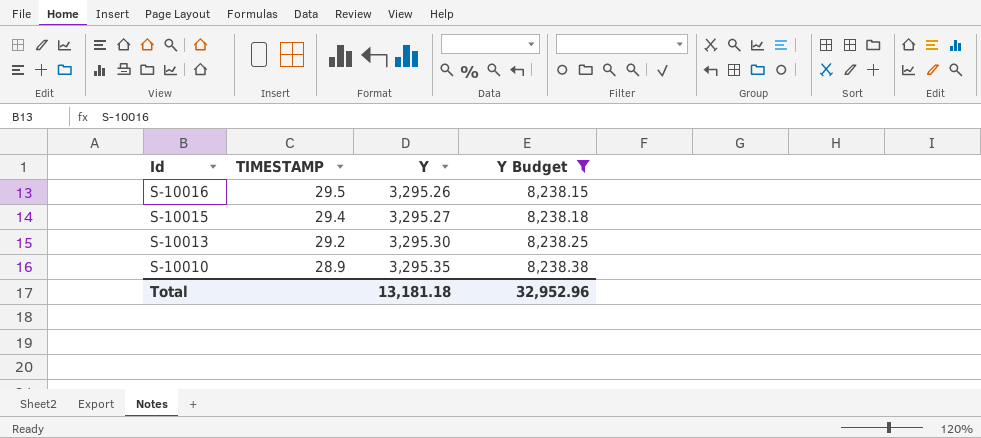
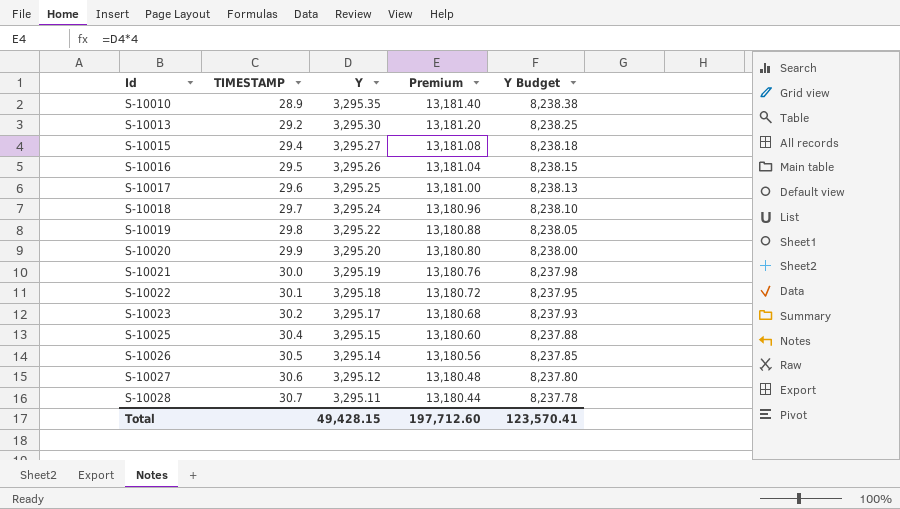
filter: Y Budget >= 8,238.15 -> none
row order: Id descending -> Id ascending
column Premium | formula: none -> [Y] * 4
Total | Y: 13,181.18 -> 49,428.15
Total | Y Budget: 32,952.96 -> 123,570.41

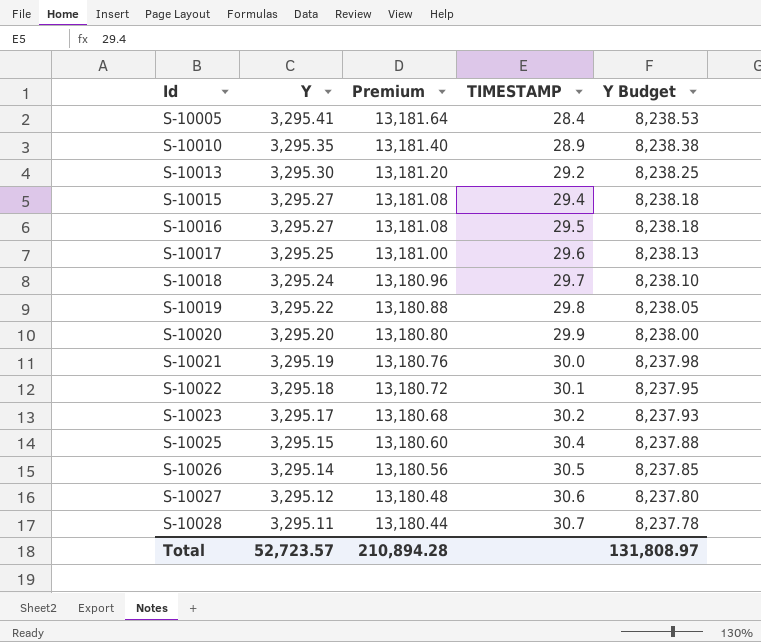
column TIMESTAMP | position: 2 -> 4
row S-10005: none -> 3,295.41 | 13,181.64 | 28.4 | 8,238.53
S-10016 | Y: 3,295.26 -> 3,295.27
S-10016 | Premium: 13,181.04 -> 13,181.08
S-10016 | Y Budget: 8,238.15 -> 8,238.18
Total | Y: 49,428.15 -> 52,723.57
Total | Premium: 197,712.60 -> 210,894.28
Total | Y Budget: 123,570.41 -> 131,808.97

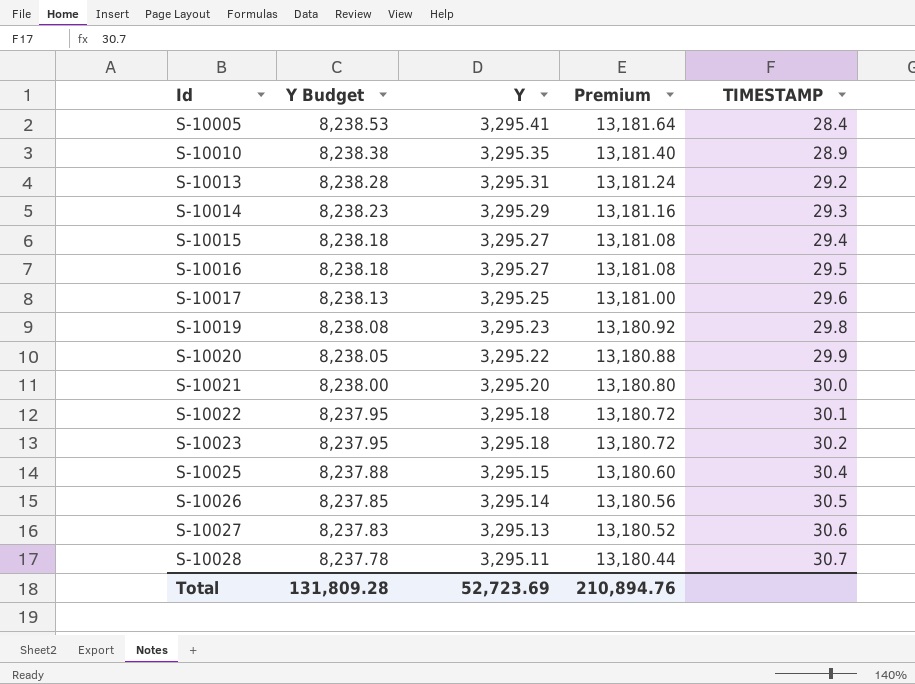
column Y Budget | position: 5 -> 2
row S-10018: 3,295.24 | 13,180.96 | 29.7 | 8,238.10 -> none
S-10013 | Y Budget: 8,238.25 -> 8,238.28
S-10013 | Y: 3,295.30 -> 3,295.31
S-10013 | Premium: 13,181.20 -> 13,181.24
row S-10014: none -> 8,238.23 | 3,295.29 | 13,181.16 | 29.3
S-10019 | Y Budget: 8,238.05 -> 8,238.08
S-10019 | Y: 3,295.22 -> 3,295.23
S-10019 | Premium: 13,180.88 -> 13,180.92
S-10020 | Y Budget: 8,238.00 -> 8,238.05
S-10020 | Y: 3,295.20 -> 3,295.22
S-10020 | Premium: 13,180.80 -> 13,180.88
S-10021 | Y Budget: 8,237.98 -> 8,238.00
S-10021 | Y: 3,295.19 -> 3,295.20
S-10021 | Premium: 13,180.76 -> 13,180.80
S-10023 | Y Budget: 8,237.93 -> 8,237.95
S-10023 | Y: 3,295.17 -> 3,295.18
S-10023 | Premium: 13,180.68 -> 13,180.72
S-10027 | Y Budget: 8,237.80 -> 8,237.83
S-10027 | Y: 3,295.12 -> 3,295.13
S-10027 | Premium: 13,180.48 -> 13,180.52
Total | Y Budget: 131,808.97 -> 131,809.28
Total | Y: 52,723.57 -> 52,723.69
Total | Premium: 210,894.28 -> 210,894.76

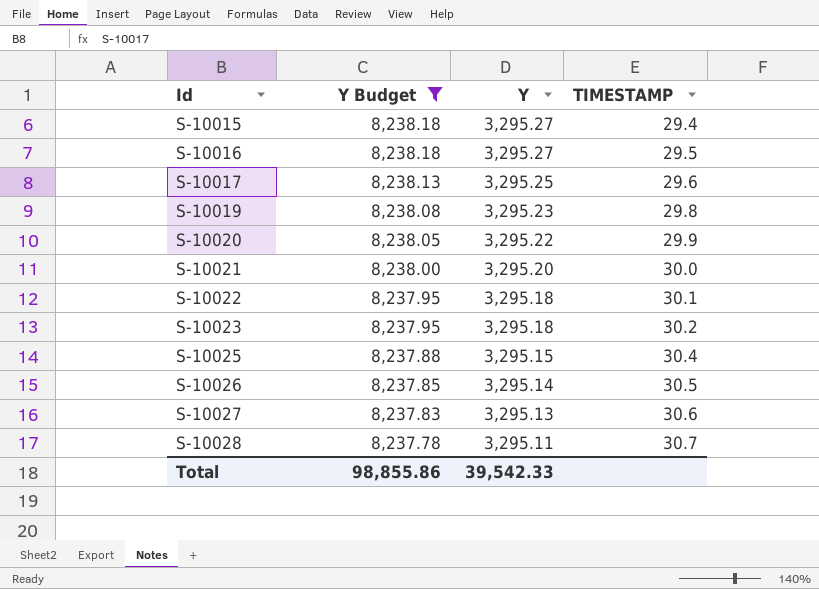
filter: none -> Y Budget <= 8,238.18
column Premium | formula: [Y] * 4 -> none
Total | Y Budget: 131,809.28 -> 98,855.86
Total | Y: 52,723.69 -> 39,542.33

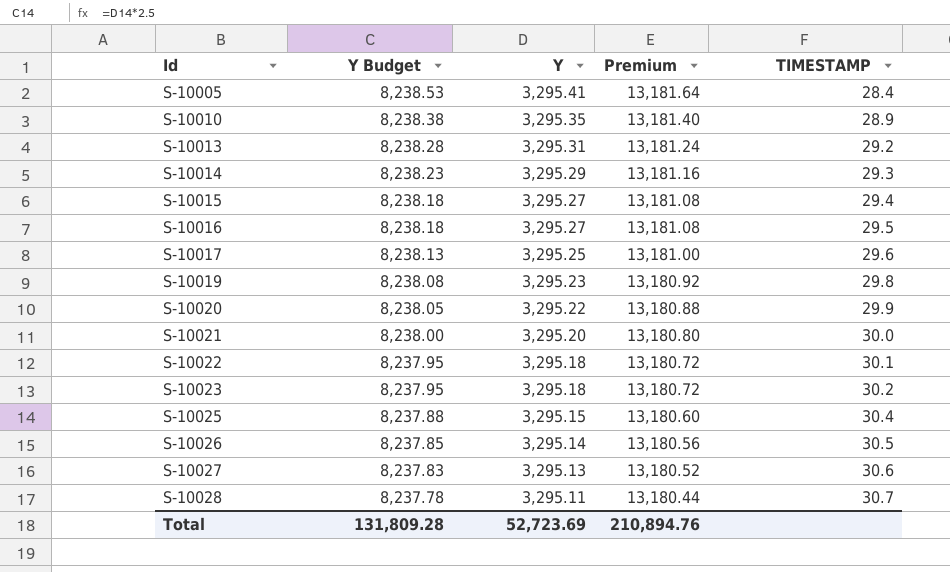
filter: Y Budget <= 8,238.18 -> none
column Premium | formula: none -> [Y] * 4
Total | Y Budget: 98,855.86 -> 131,809.28
Total | Y: 39,542.33 -> 52,723.69

